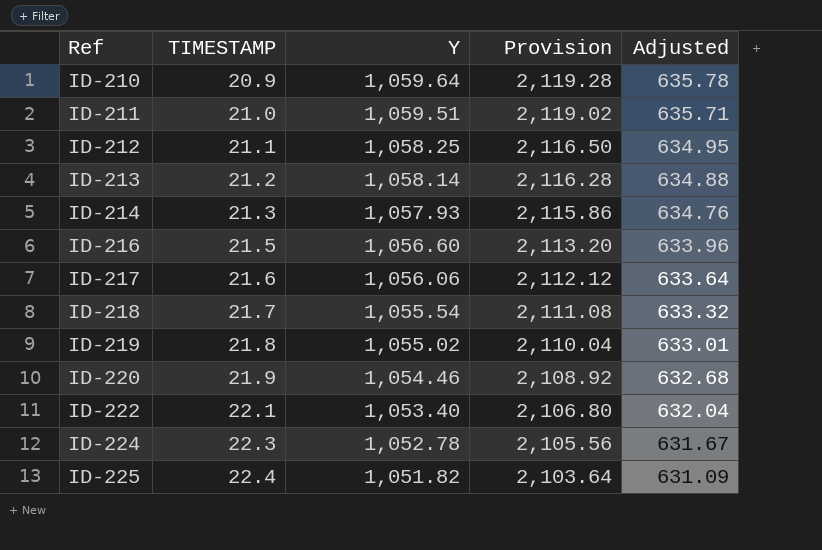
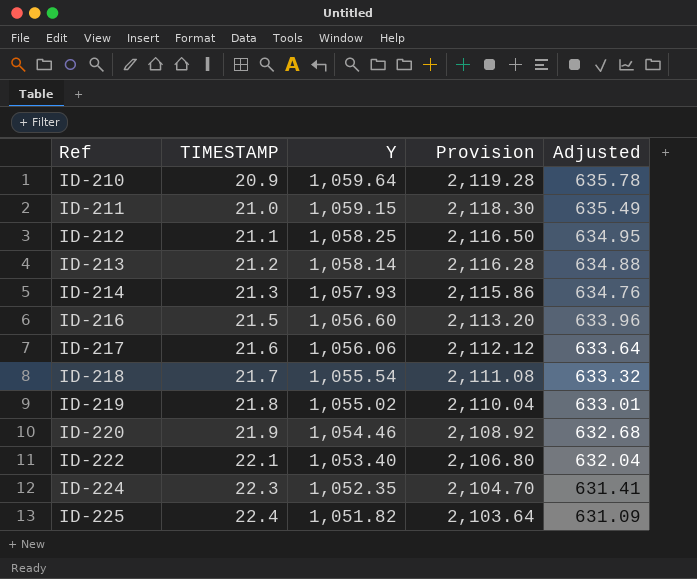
ID-211 | Y: 1,059.51 -> 1,059.15
ID-211 | Provision: 2,119.02 -> 2,118.30
ID-211 | Adjusted: 635.71 -> 635.49
ID-224 | Y: 1,052.78 -> 1,052.35
ID-224 | Provision: 2,105.56 -> 2,104.70
ID-224 | Adjusted: 631.67 -> 631.41

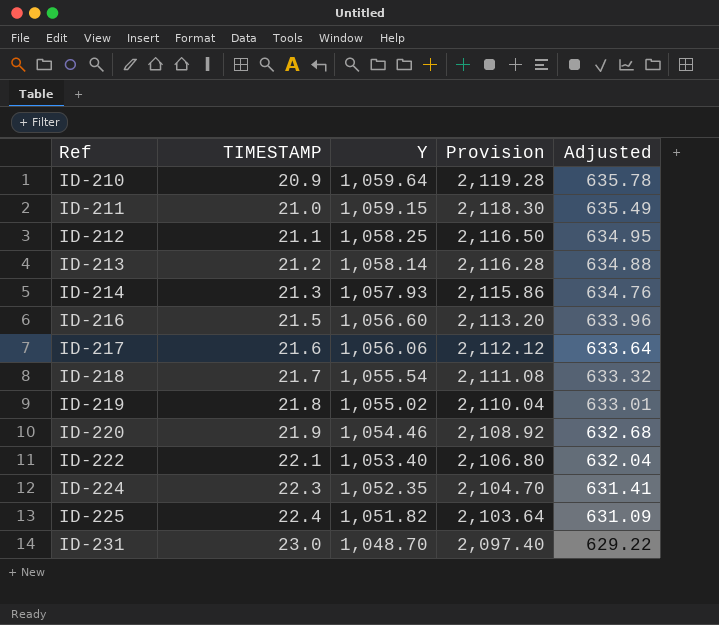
row ID-231: none -> 23.0 | 1,048.70 | 2,097.40 | 629.22

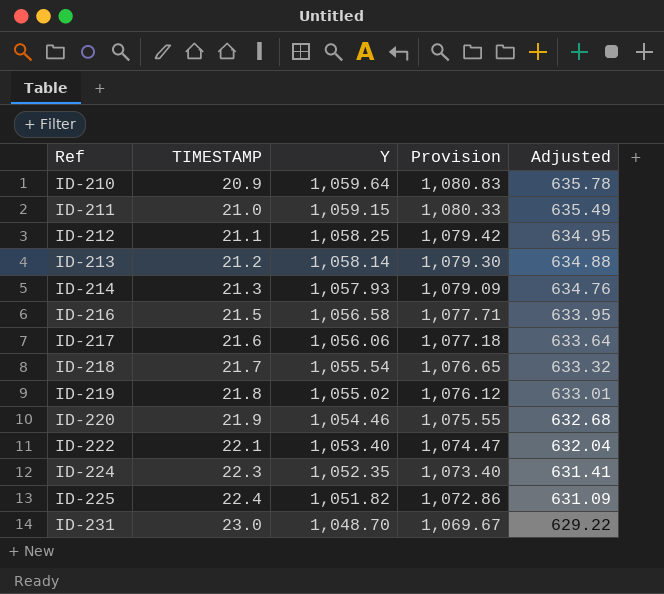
column Provision | formula: [Y] * 2 -> [Y] * 1.02
ID-216 | Y: 1,056.60 -> 1,056.58
ID-216 | Adjusted: 633.96 -> 633.95

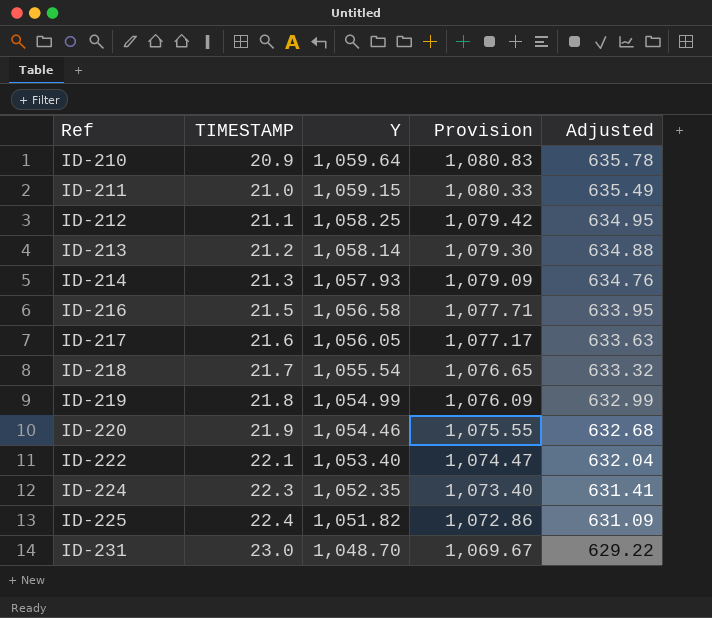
ID-217 | Y: 1,056.06 -> 1,056.05
ID-217 | Provision: 1,077.18 -> 1,077.17
ID-217 | Adjusted: 633.64 -> 633.63
ID-219 | Y: 1,055.02 -> 1,054.99
ID-219 | Provision: 1,076.12 -> 1,076.09
ID-219 | Adjusted: 633.01 -> 632.99

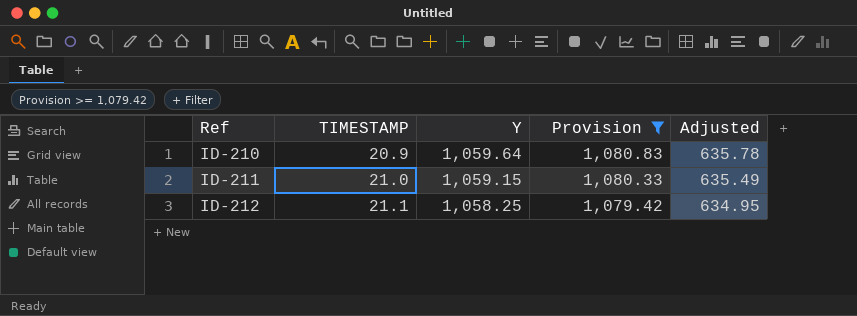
filter: none -> Provision >= 1,079.42

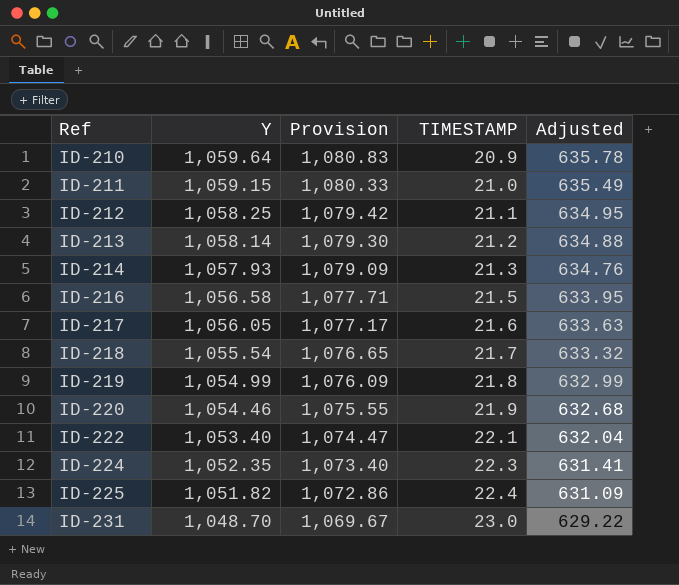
filter: Provision >= 1,079.42 -> none
column TIMESTAMP | position: 2 -> 4

